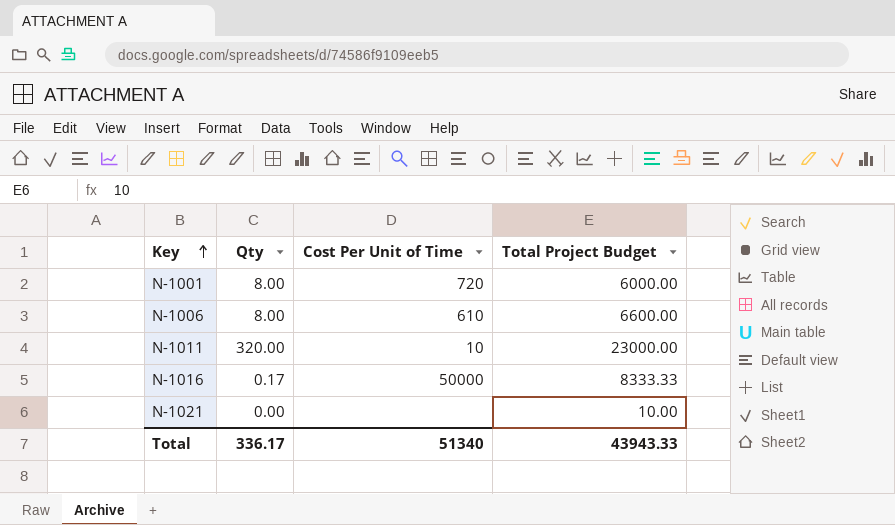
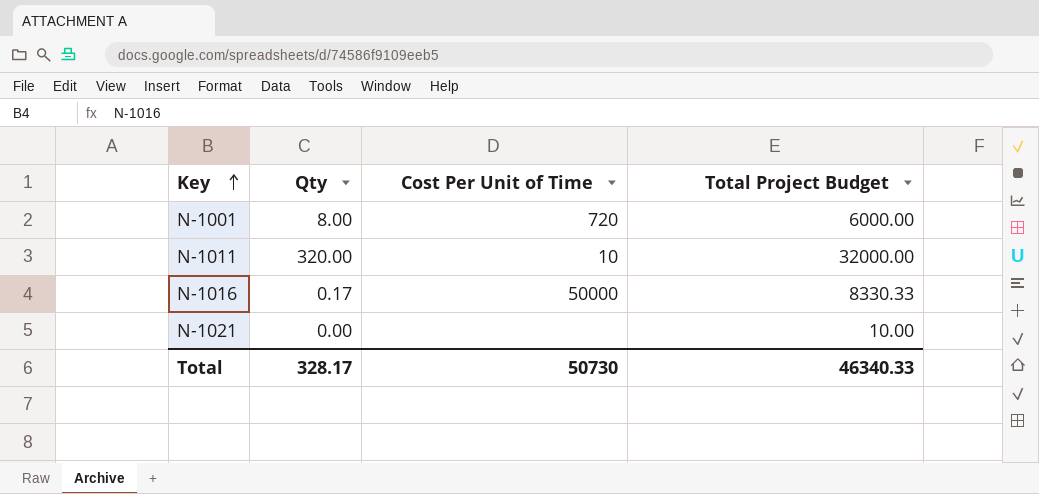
row N-1006: 8.00 | 610 | 6600.00 -> none
N-1011 | Total Project Budget: 23000.00 -> 32000.00
N-1016 | Total Project Budget: 8333.33 -> 8330.33
Total | Qty: 336.17 -> 328.17
Total | Cost Per Unit of Time: 51340 -> 50730
Total | Total Project Budget: 43943.33 -> 46340.33

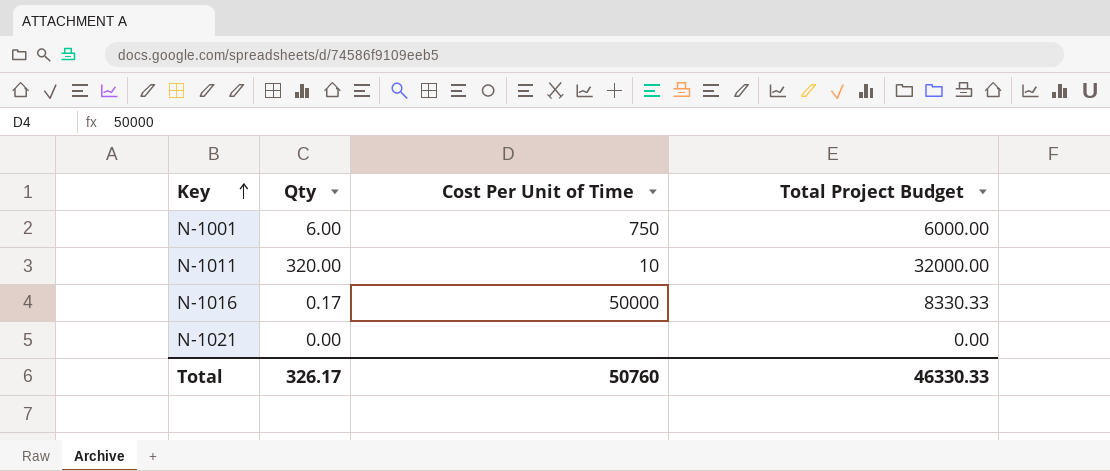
N-1001 | Qty: 8.00 -> 6.00
N-1001 | Cost Per Unit of Time: 720 -> 750
N-1021 | Total Project Budget: 10.00 -> 0.00
Total | Qty: 328.17 -> 326.17
Total | Cost Per Unit of Time: 50730 -> 50760
Total | Total Project Budget: 46340.33 -> 46330.33

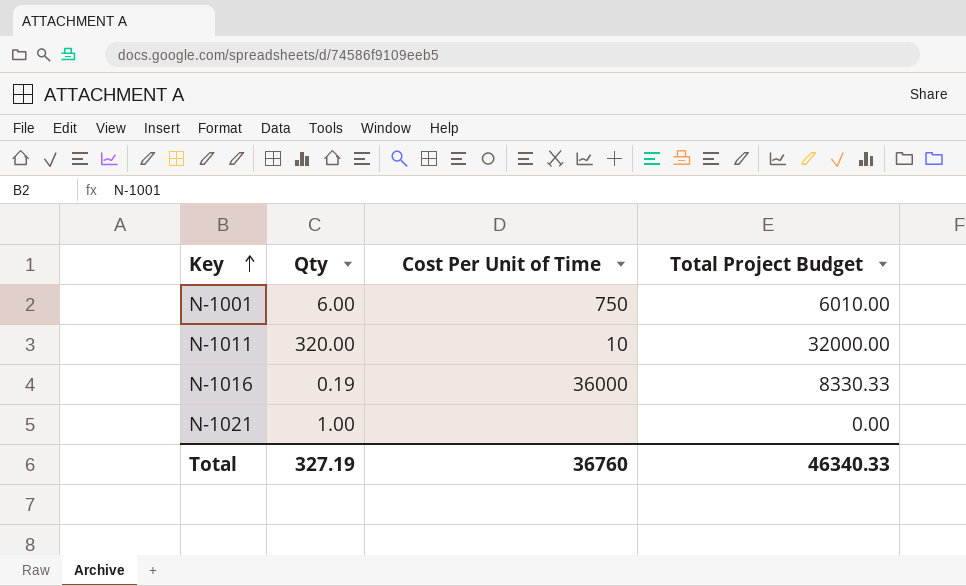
N-1001 | Total Project Budget: 6000.00 -> 6010.00
N-1016 | Qty: 0.17 -> 0.19
N-1016 | Cost Per Unit of Time: 50000 -> 36000
N-1021 | Qty: 0.00 -> 1.00
Total | Qty: 326.17 -> 327.19
Total | Cost Per Unit of Time: 50760 -> 36760
Total | Total Project Budget: 46330.33 -> 46340.33

